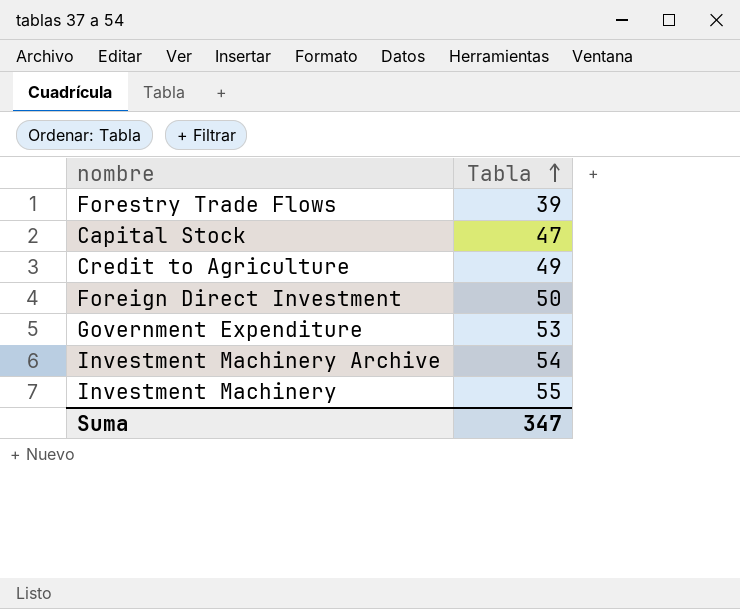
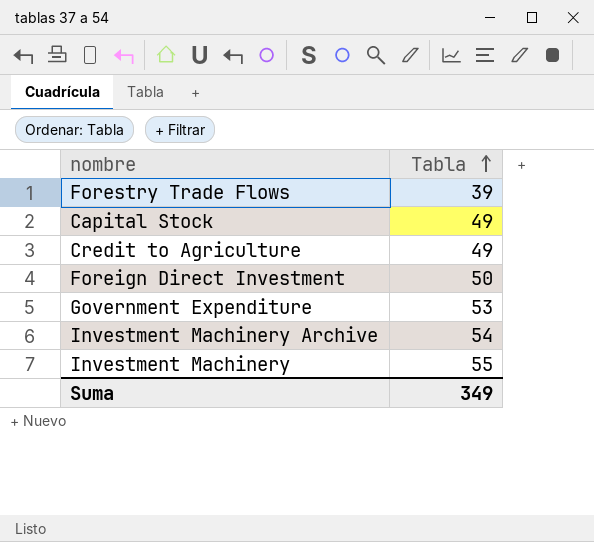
Capital Stock | Tabla: 47 -> 49
Suma | Tabla: 347 -> 349

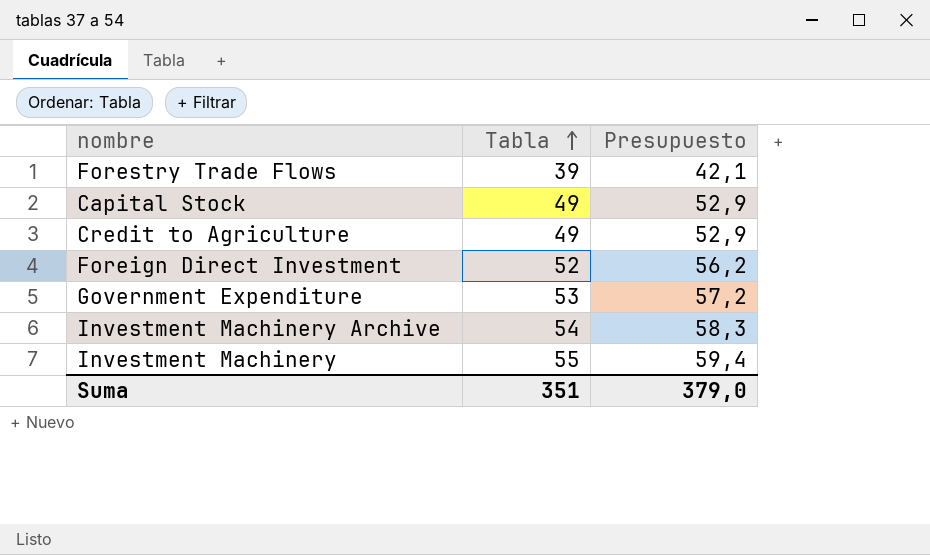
column Presupuesto | formula: none -> [Tabla] * 1,08
Foreign Direct Investment | Tabla: 50 -> 52
Suma | Tabla: 349 -> 351

